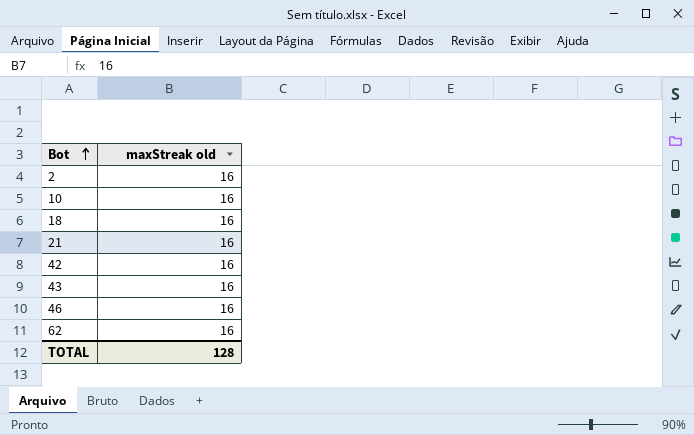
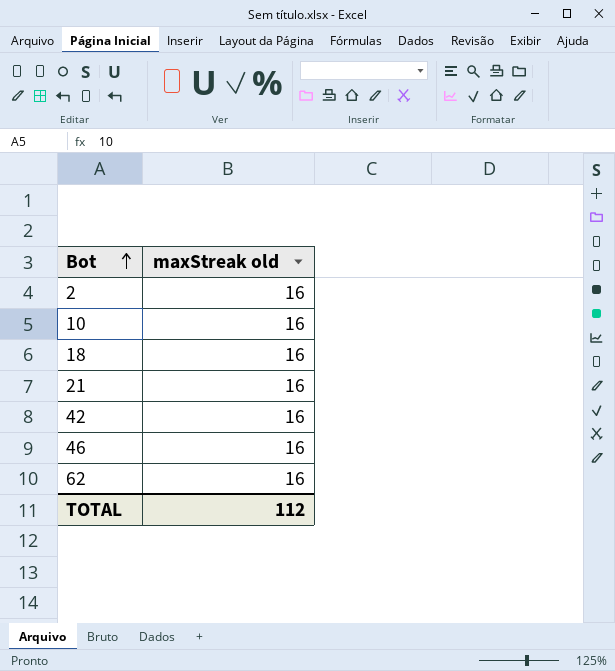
row 43: 16 -> none
TOTAL | maxStreak old: 128 -> 112

